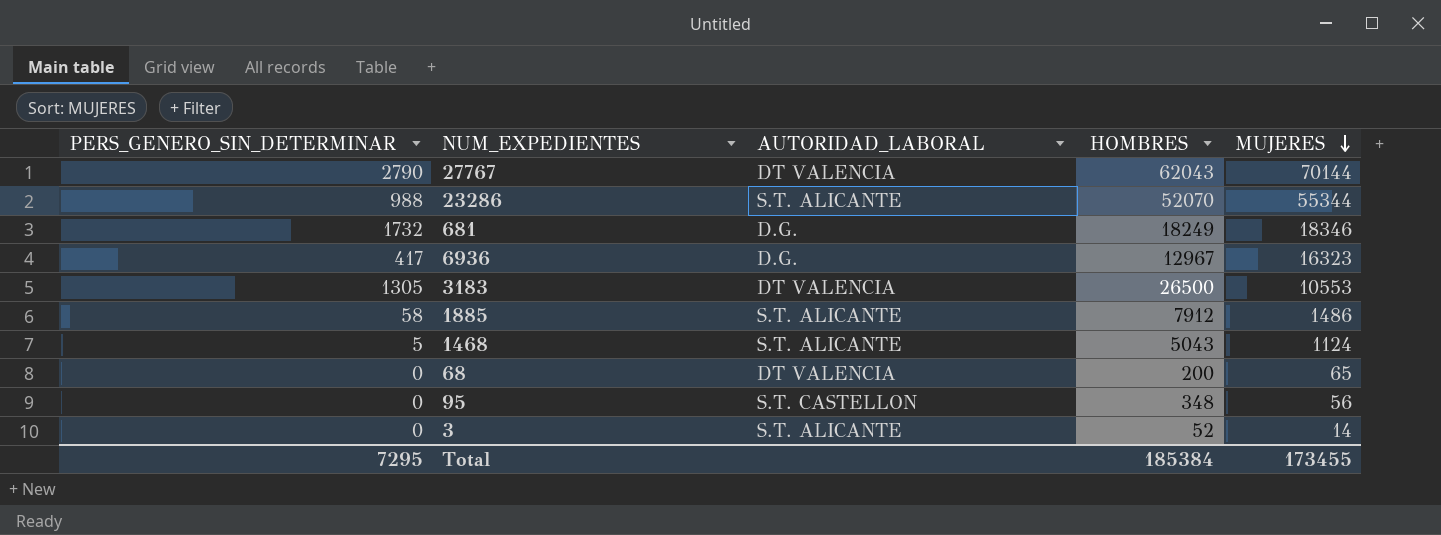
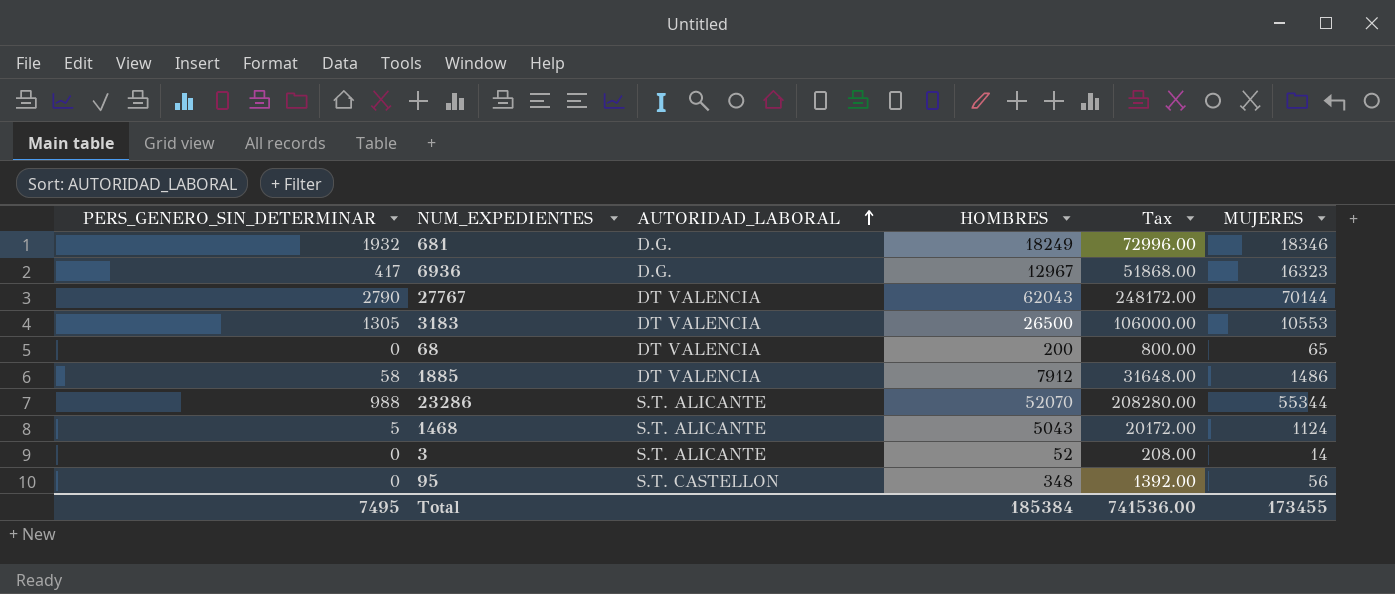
row order: MUJERES descending -> AUTORIDAD_LABORAL ascending
column Tax | formula: none -> [HOMBRES] * 4
681 | PERS_GENERO_SIN_DETERMINAR: 1732 -> 1932
1885 | AUTORIDAD_LABORAL: S.T. ALICANTE -> DT VALENCIA
Total | PERS_GENERO_SIN_DETERMINAR: 7295 -> 7495

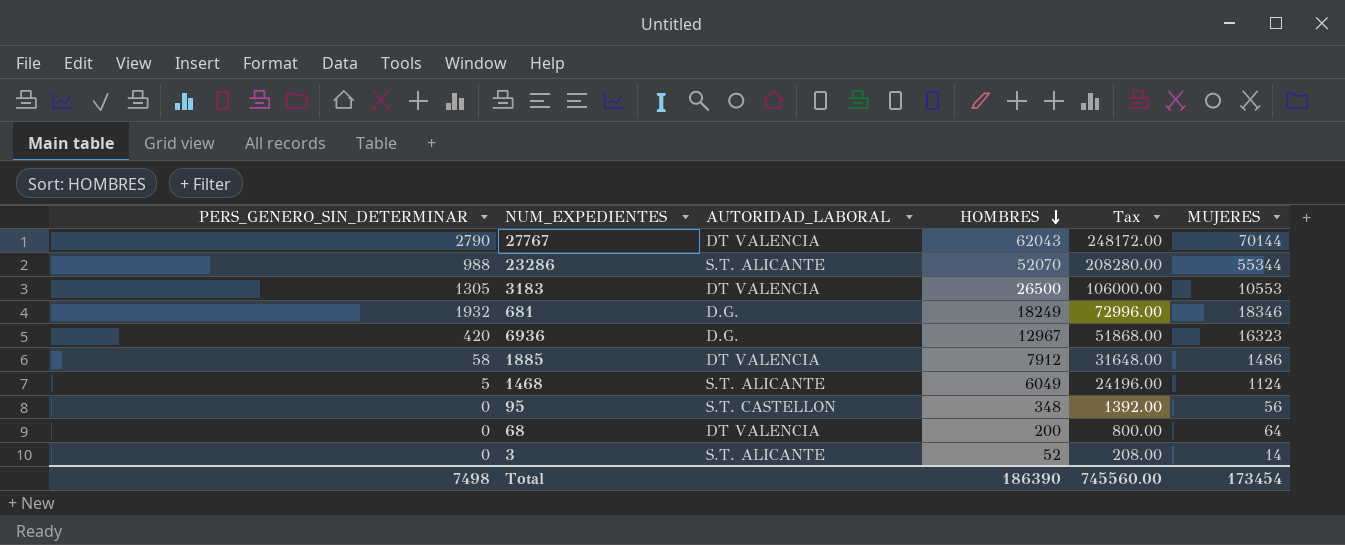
row order: AUTORIDAD_LABORAL ascending -> HOMBRES descending
6936 | PERS_GENERO_SIN_DETERMINAR: 417 -> 420
1468 | HOMBRES: 5043 -> 6049
1468 | Tax: 20172.00 -> 24196.00
68 | MUJERES: 65 -> 64
Total | PERS_GENERO_SIN_DETERMINAR: 7495 -> 7498
Total | HOMBRES: 185384 -> 186390
Total | Tax: 741536.00 -> 745560.00
Total | MUJERES: 173455 -> 173454

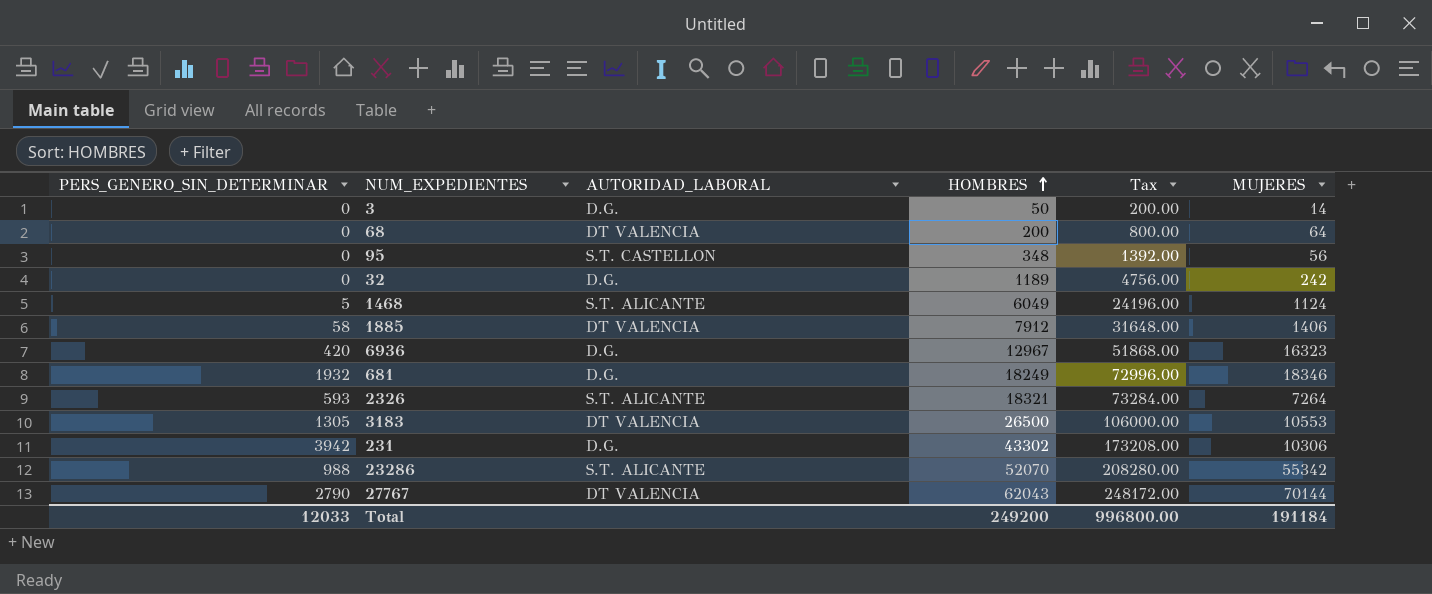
row order: HOMBRES descending -> HOMBRES ascending
3 | AUTORIDAD_LABORAL: S.T. ALICANTE -> D.G.
3 | HOMBRES: 52 -> 50
3 | Tax: 208.00 -> 200.00
row 32: none -> 0 | D.G. | 1189 | 4756.00 | 242
1885 | MUJERES: 1486 -> 1406
row 2326: none -> 593 | S.T. ALICANTE | 18321 | 73284.00 | 7264
row 231: none -> 3942 | D.G. | 43302 | 173208.00 | 10306
23286 | MUJERES: 55344 -> 55342
Total | PERS_GENERO_SIN_DETERMINAR: 7498 -> 12033
Total | HOMBRES: 186390 -> 249200
Total | Tax: 745560.00 -> 996800.00
Total | MUJERES: 173454 -> 191184

